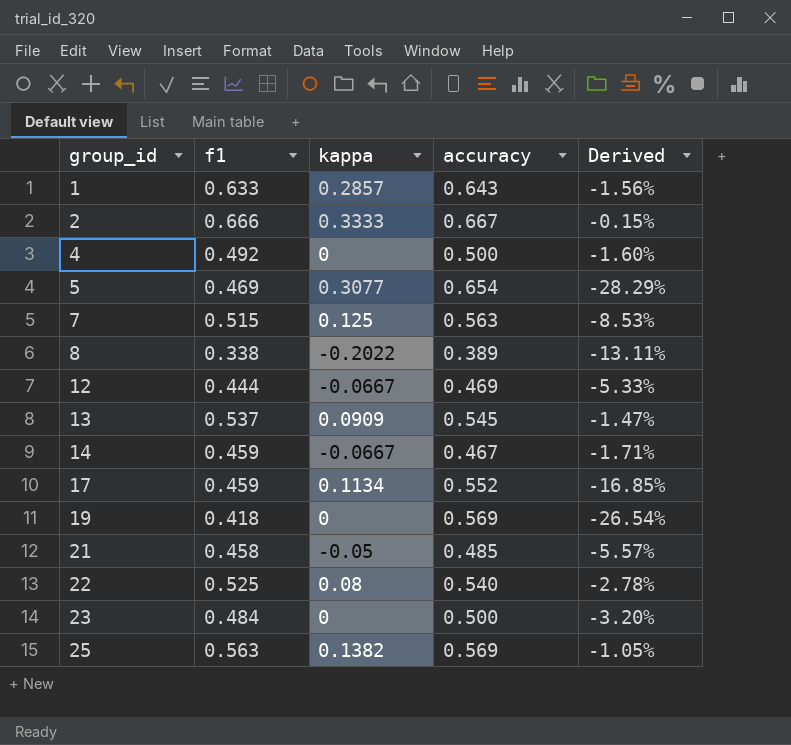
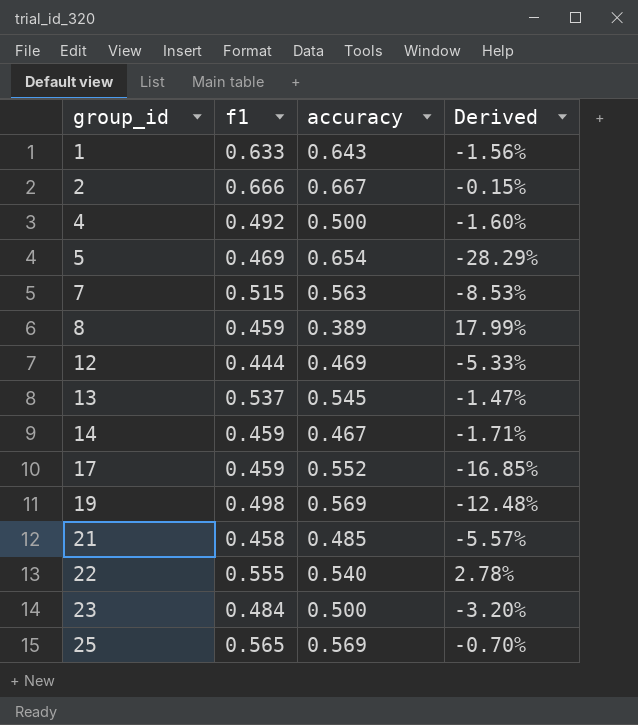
column kappa | position: 3 -> none
8 | f1: 0.338 -> 0.459
8 | Derived: -13.11% -> 17.99%
19 | f1: 0.418 -> 0.498
19 | Derived: -26.54% -> -12.48%
22 | f1: 0.525 -> 0.555
22 | Derived: -2.78% -> 2.78%
25 | f1: 0.563 -> 0.565
25 | Derived: -1.05% -> -0.70%

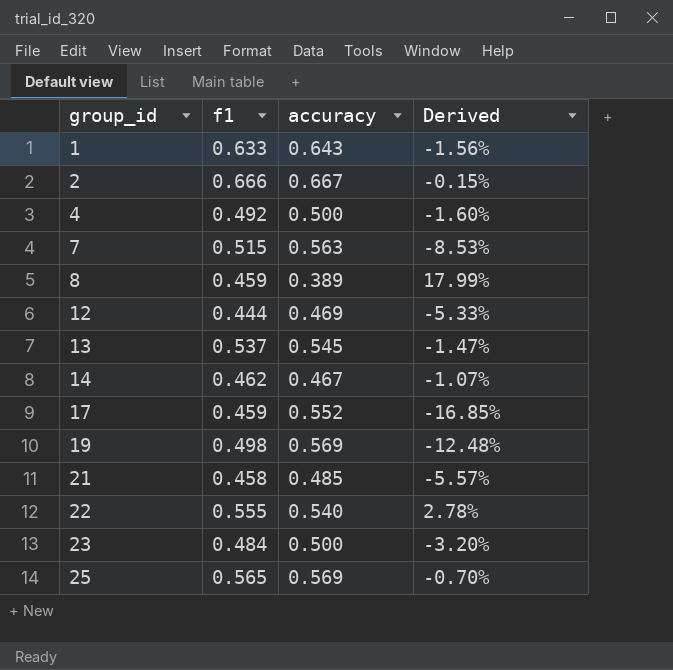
row 5: 0.469 | 0.654 | -28.29% -> none
14 | f1: 0.459 -> 0.462
14 | Derived: -1.71% -> -1.07%

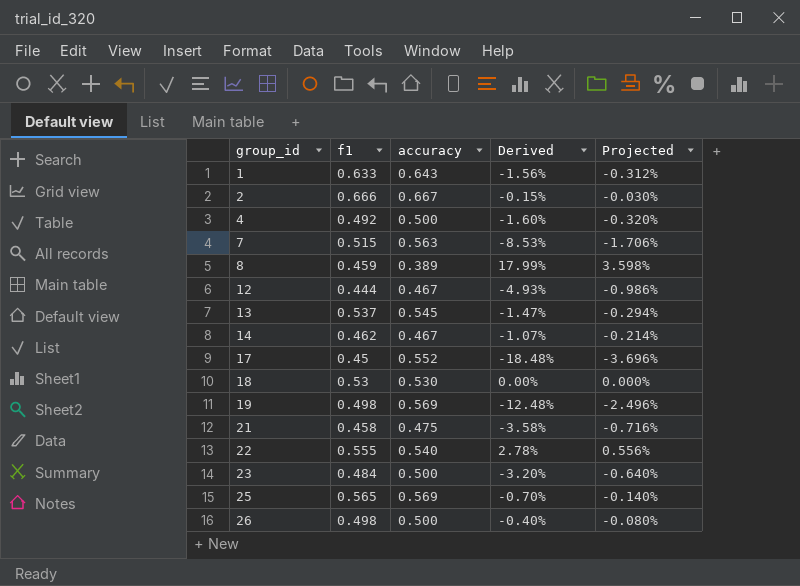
column Projected | formula: none -> [Derived] * 0.2
12 | accuracy: 0.469 -> 0.467
12 | Derived: -5.33% -> -4.93%
17 | f1: 0.459 -> 0.45
17 | Derived: -16.85% -> -18.48%
row 18: none -> 0.53 | 0.530 | 0.00% | 0.000%
21 | accuracy: 0.485 -> 0.475
21 | Derived: -5.57% -> -3.58%
row 26: none -> 0.498 | 0.500 | -0.40% | -0.080%

